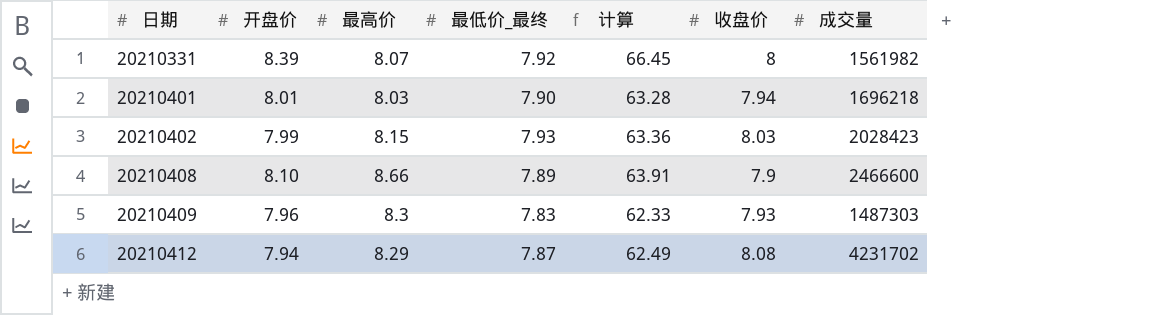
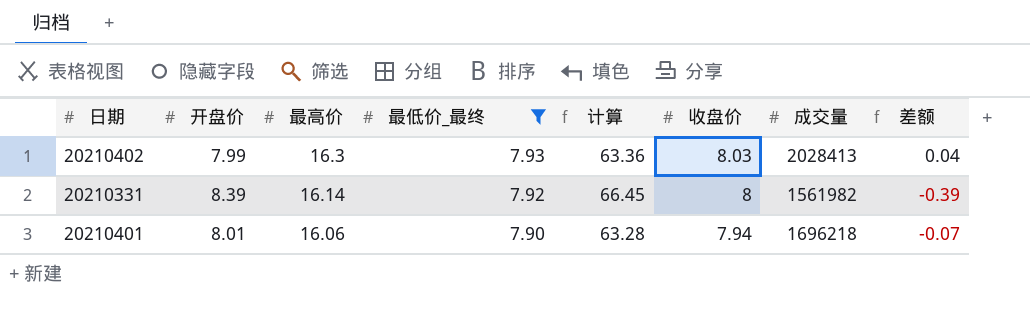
filter: none -> 最低价_最终 >= 7.90
row order: 日期 ascending -> 最高价 descending
column 差额 | formula: none -> [收盘价] - [开盘价]
20210402 | 最高价: 8.15 -> 16.3
20210402 | 成交量: 2028423 -> 2028413
20210331 | 最高价: 8.07 -> 16.14
20210401 | 最高价: 8.03 -> 16.06

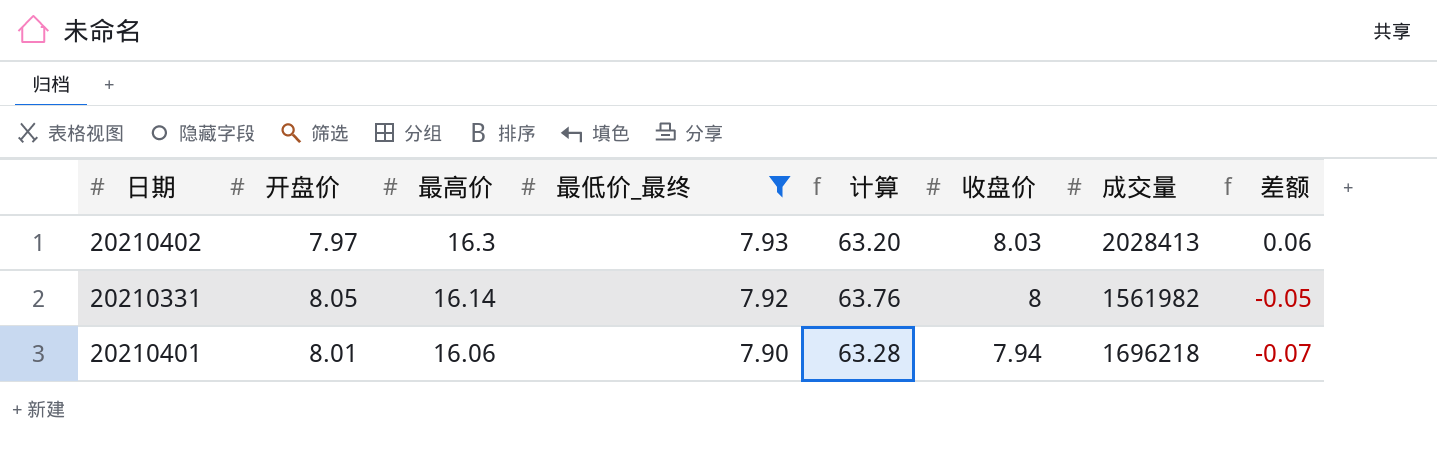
20210402 | 开盘价: 7.99 -> 7.97
20210402 | 计算: 63.36 -> 63.20
20210402 | 差额: 0.04 -> 0.06
20210331 | 开盘价: 8.39 -> 8.05
20210331 | 计算: 66.45 -> 63.76
20210331 | 差额: -0.39 -> -0.05

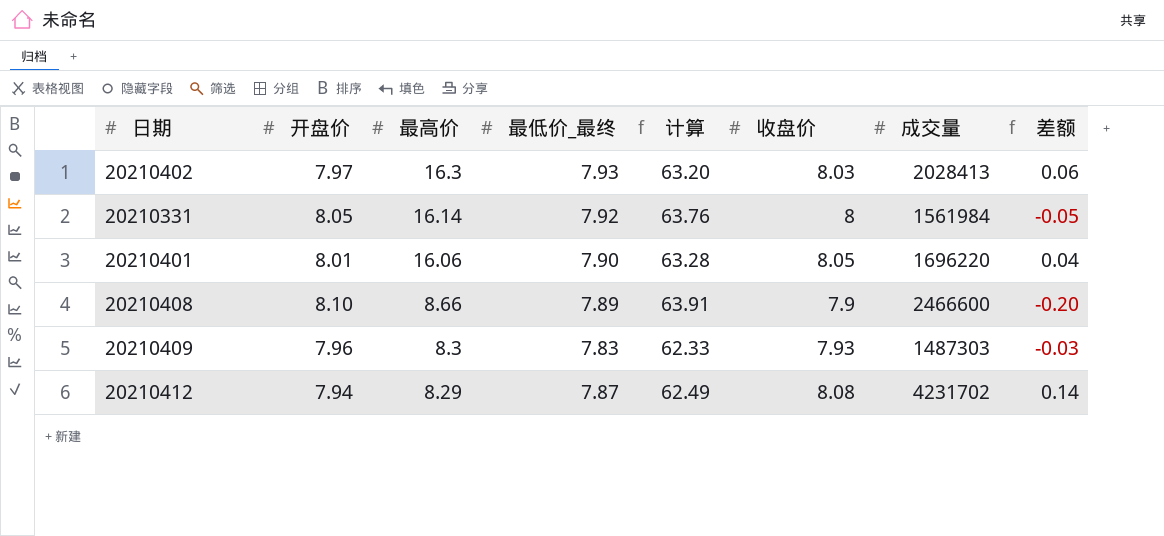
filter: 最低价_最终 >= 7.90 -> none
20210331 | 成交量: 1561982 -> 1561984
20210401 | 收盘价: 7.94 -> 8.05
20210401 | 成交量: 1696218 -> 1696220
20210401 | 差额: -0.07 -> 0.04

